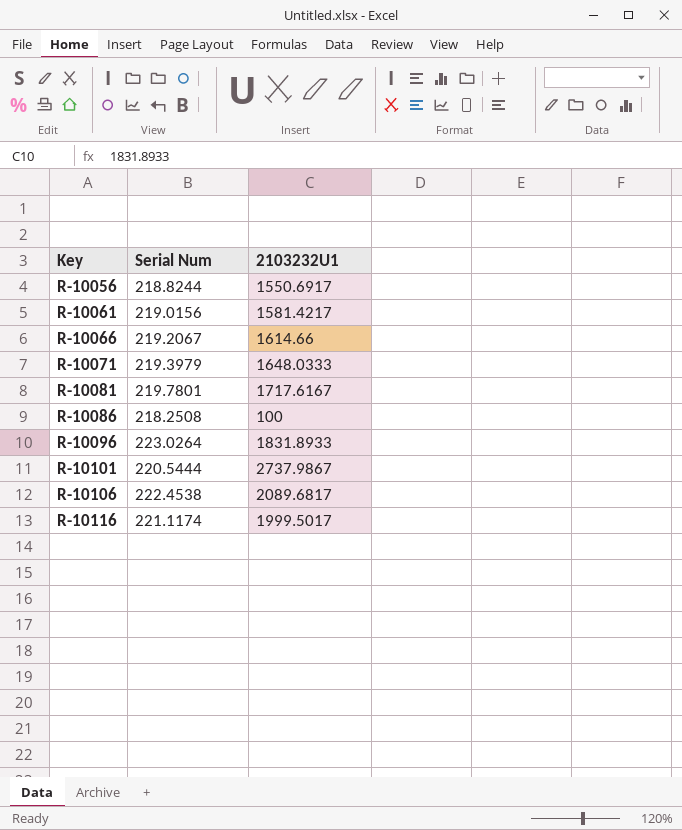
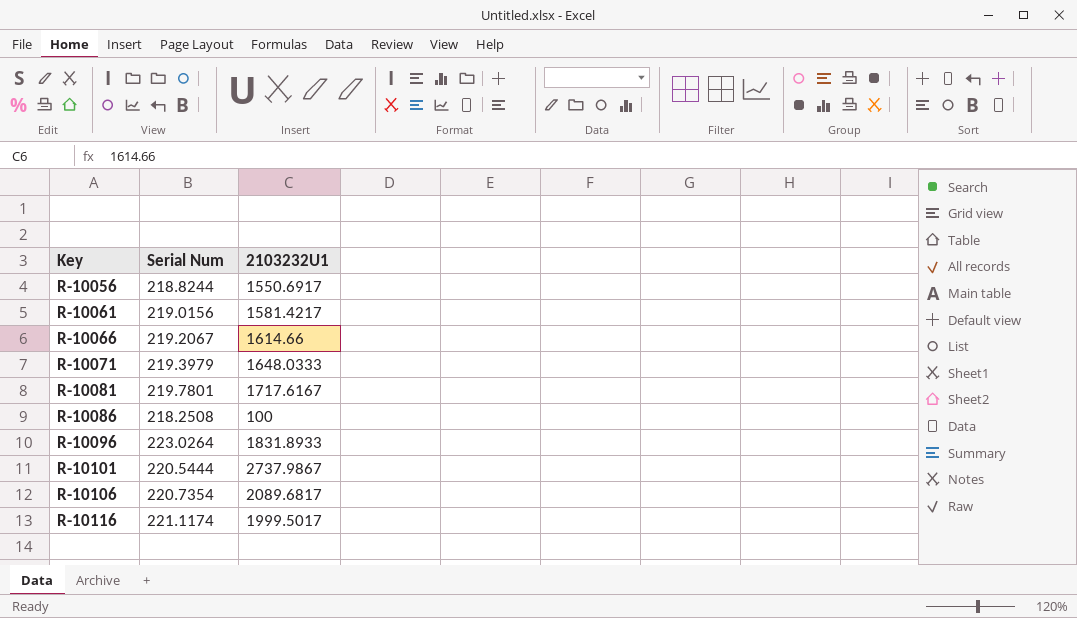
R-10106 | Serial Num: 222.4538 -> 220.7354

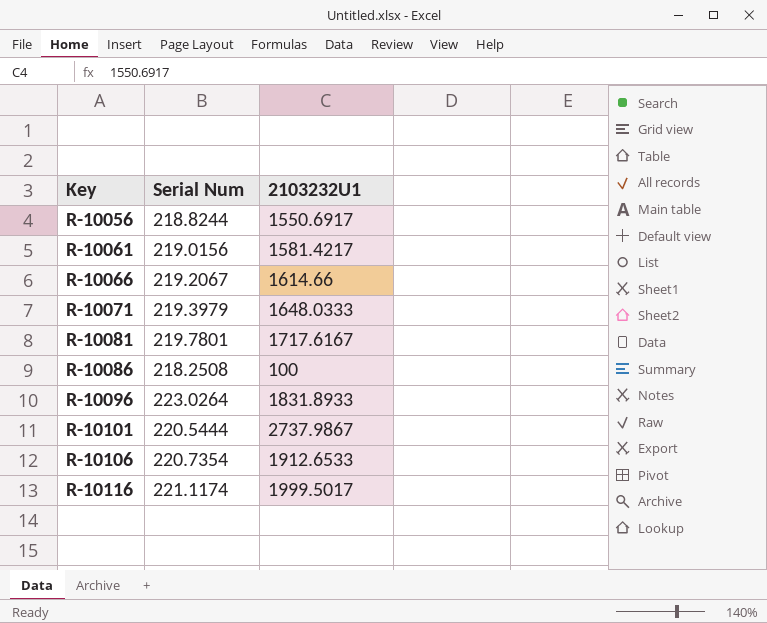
R-10106 | 2103232U1: 2089.6817 -> 1912.6533

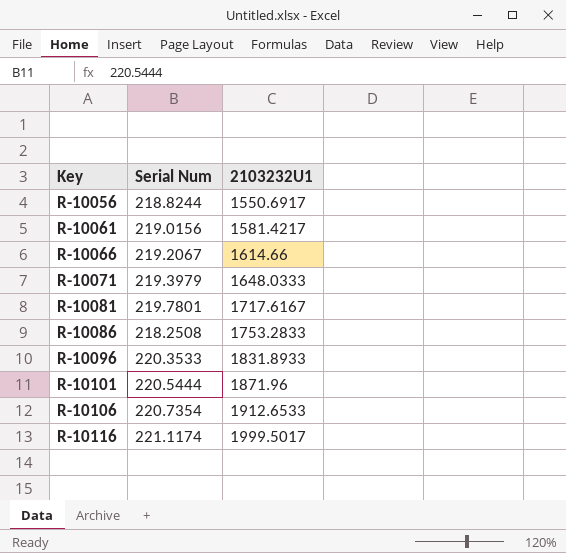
R-10086 | 2103232U1: 100 -> 1753.2833
R-10096 | Serial Num: 223.0264 -> 220.3533
R-10101 | 2103232U1: 2737.9867 -> 1871.96

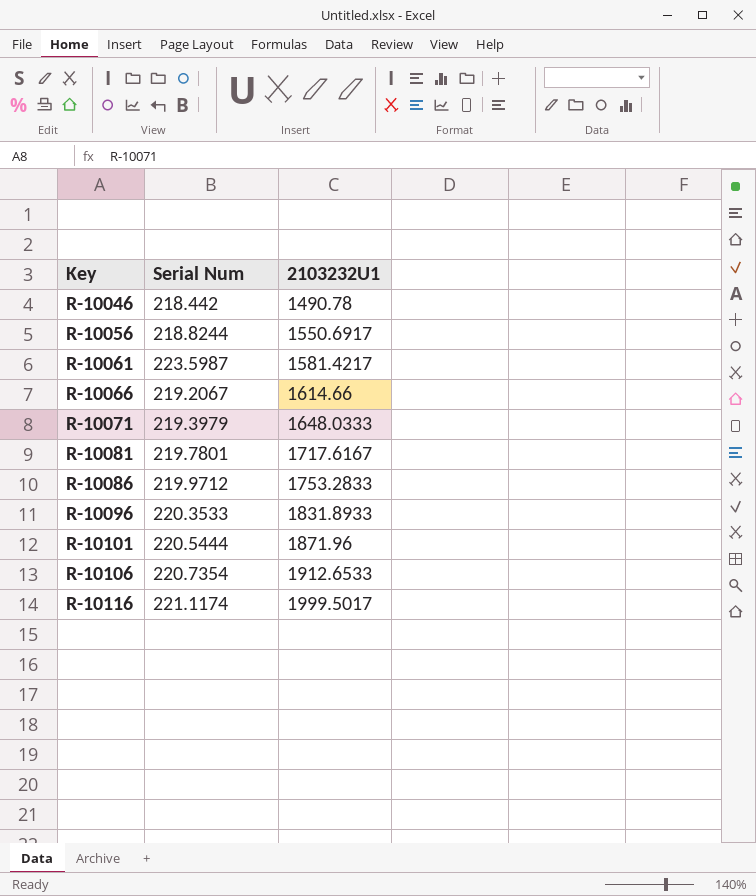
row R-10046: none -> 218.442 | 1490.78
R-10061 | Serial Num: 219.0156 -> 223.5987
R-10086 | Serial Num: 218.2508 -> 219.9712

